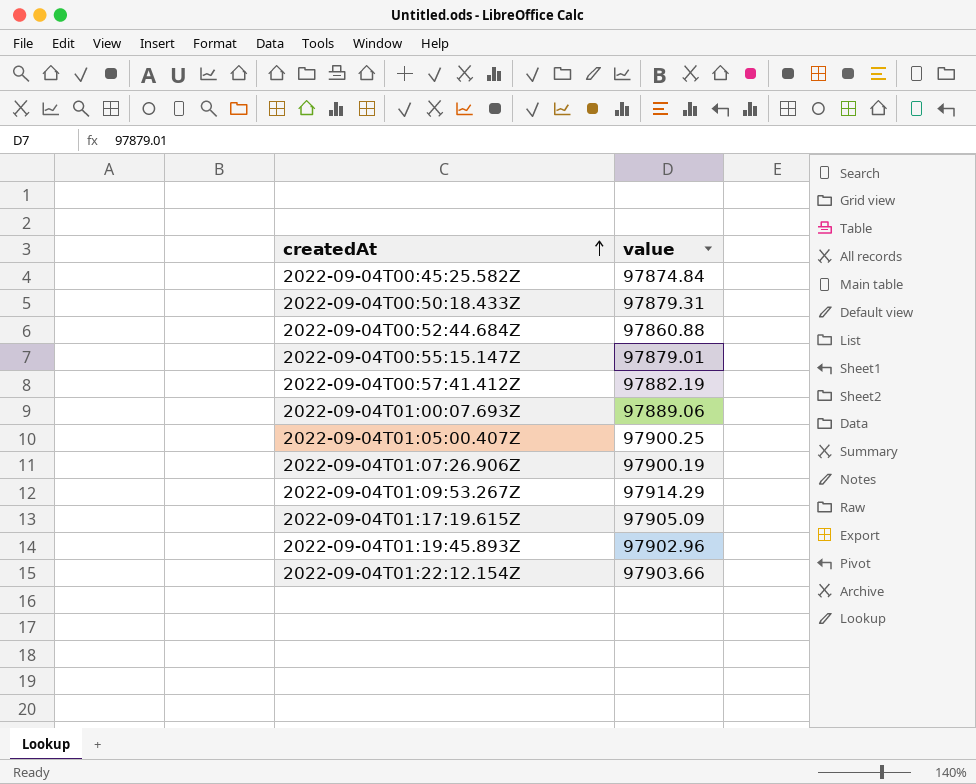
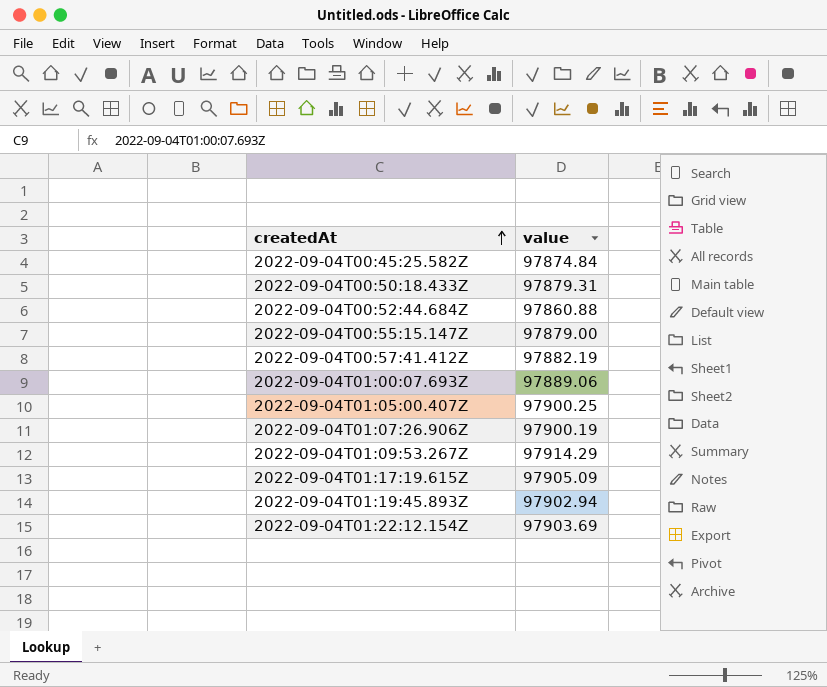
2022-09-04T00:55:15.147Z | value: 97879.01 -> 97879.00
2022-09-04T01:19:45.893Z | value: 97902.96 -> 97902.94
2022-09-04T01:22:12.154Z | value: 97903.66 -> 97903.69

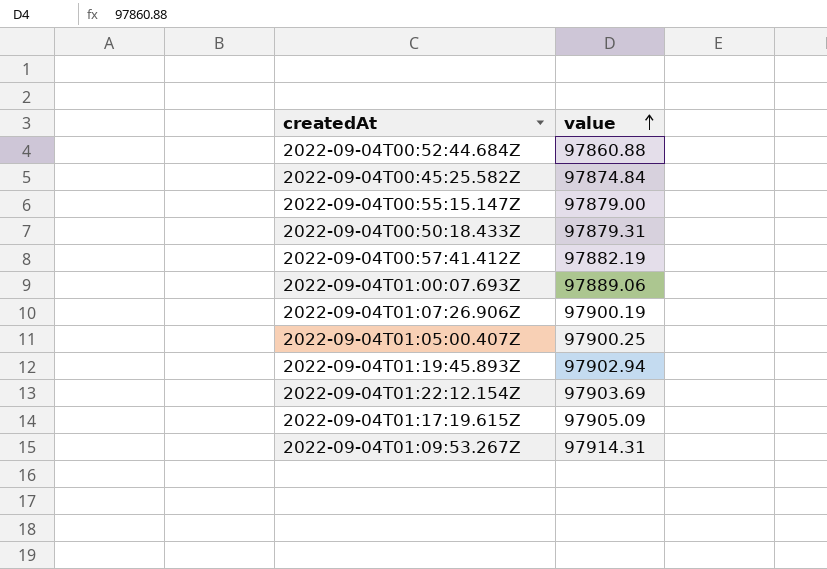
row order: createdAt ascending -> value ascending
2022-09-04T01:09:53.267Z | value: 97914.29 -> 97914.31

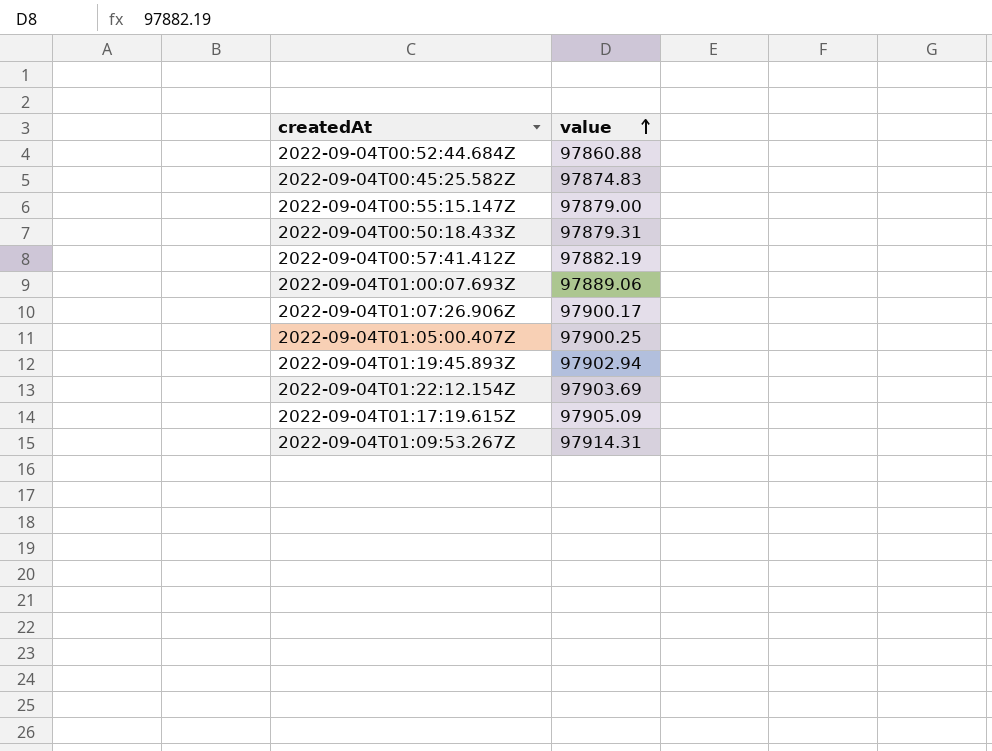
2022-09-04T00:45:25.582Z | value: 97874.84 -> 97874.83
2022-09-04T01:07:26.906Z | value: 97900.19 -> 97900.17

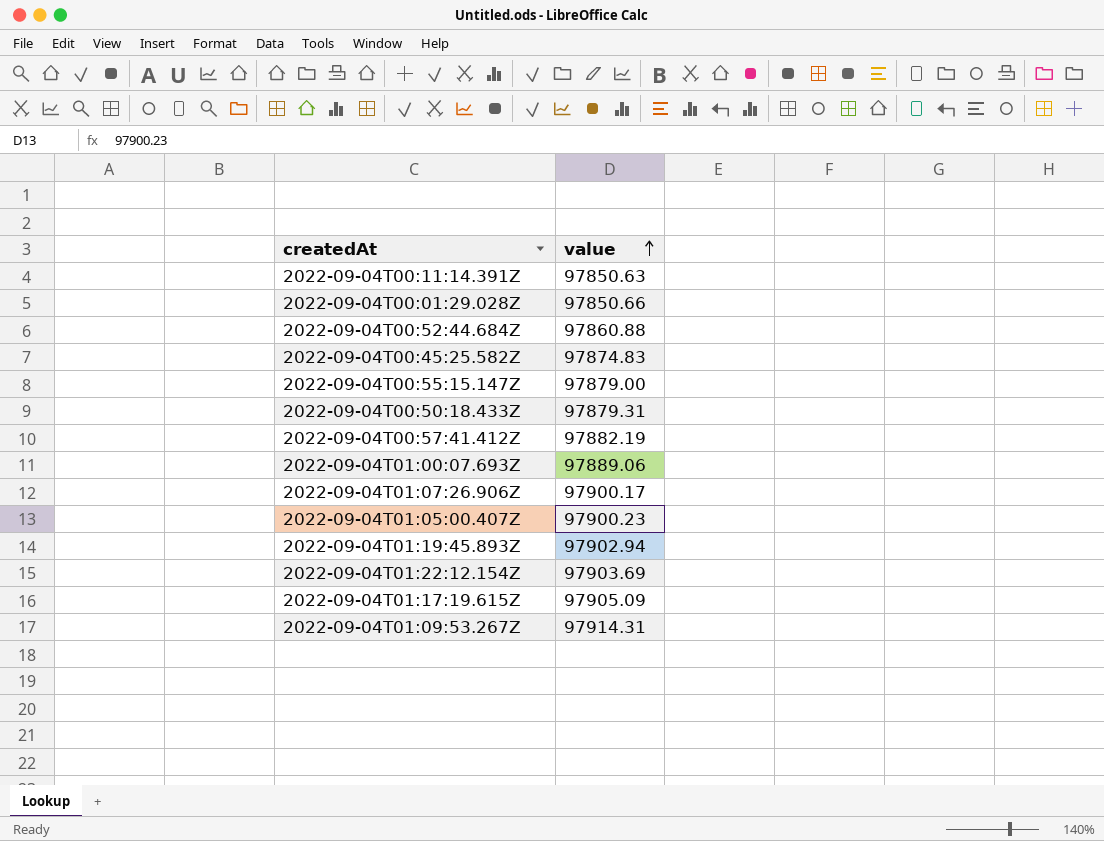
row 2022-09-04T00:11:14.391Z: none -> 97850.63
row 2022-09-04T00:01:29.028Z: none -> 97850.66
2022-09-04T01:05:00.407Z | value: 97900.25 -> 97900.23

